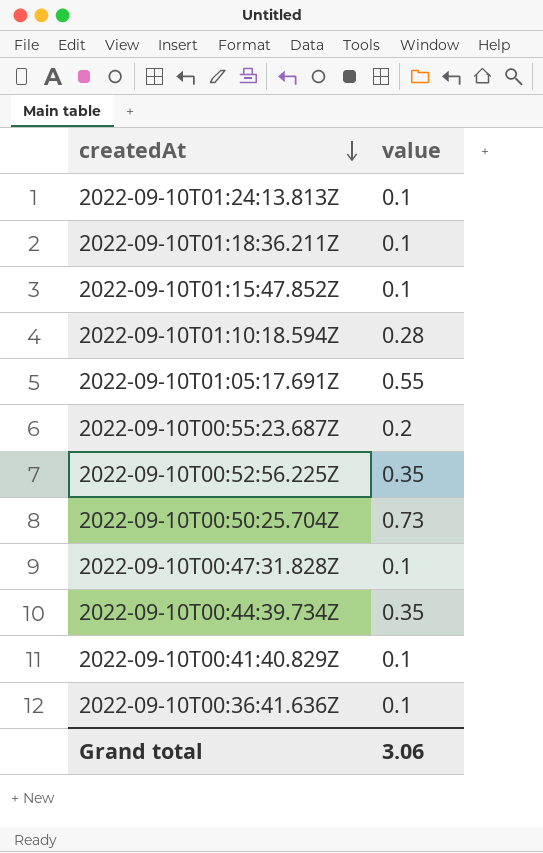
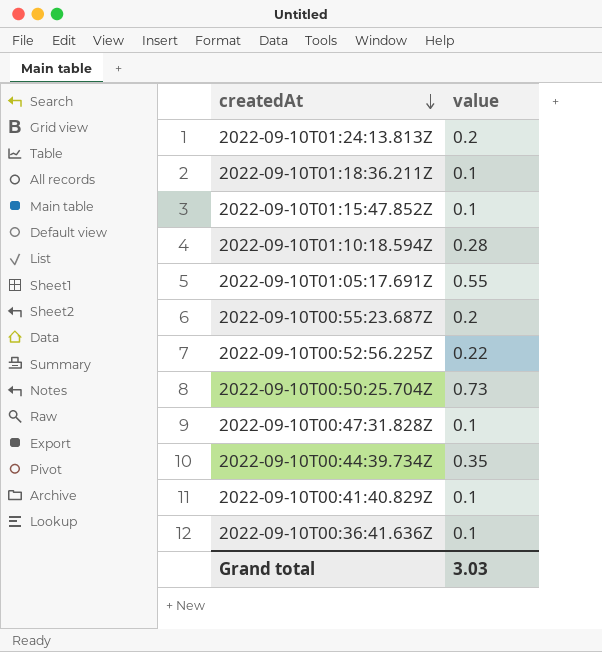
2022-09-10T01:24:13.813Z | value: 0.1 -> 0.2
2022-09-10T00:52:56.225Z | value: 0.35 -> 0.22
Grand total | value: 3.06 -> 3.03

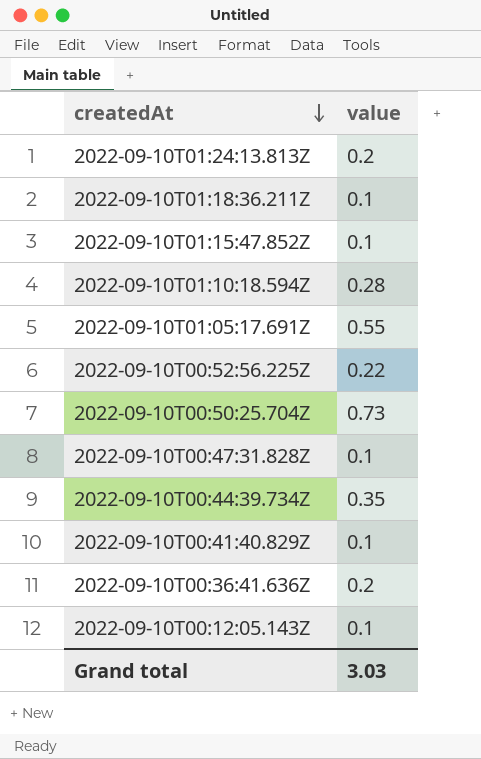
row 2022-09-10T00:55:23.687Z: 0.2 -> none
2022-09-10T00:36:41.636Z | value: 0.1 -> 0.2
row 2022-09-10T00:12:05.143Z: none -> 0.1

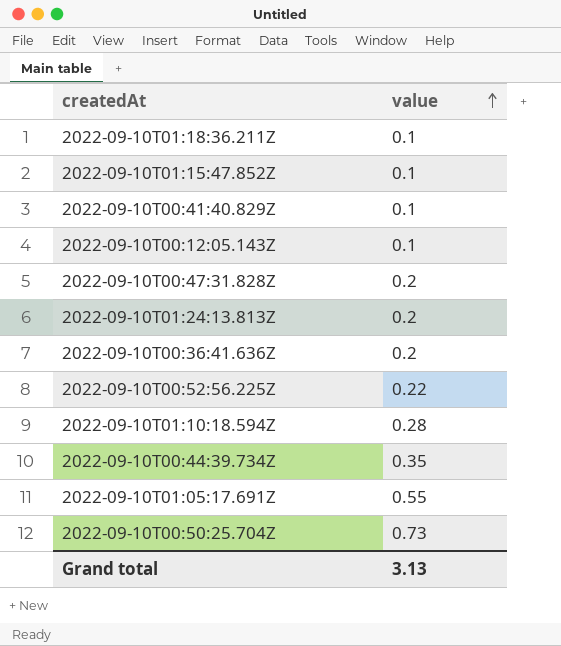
row order: createdAt descending -> value ascending
2022-09-10T00:47:31.828Z | value: 0.1 -> 0.2
Grand total | value: 3.03 -> 3.13

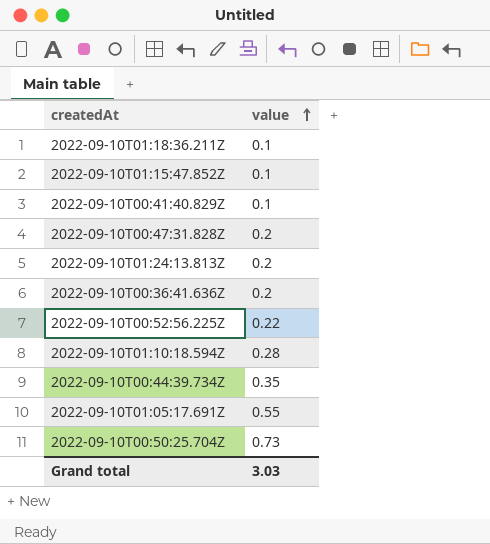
row 2022-09-10T00:12:05.143Z: 0.1 -> none
Grand total | value: 3.13 -> 3.03

